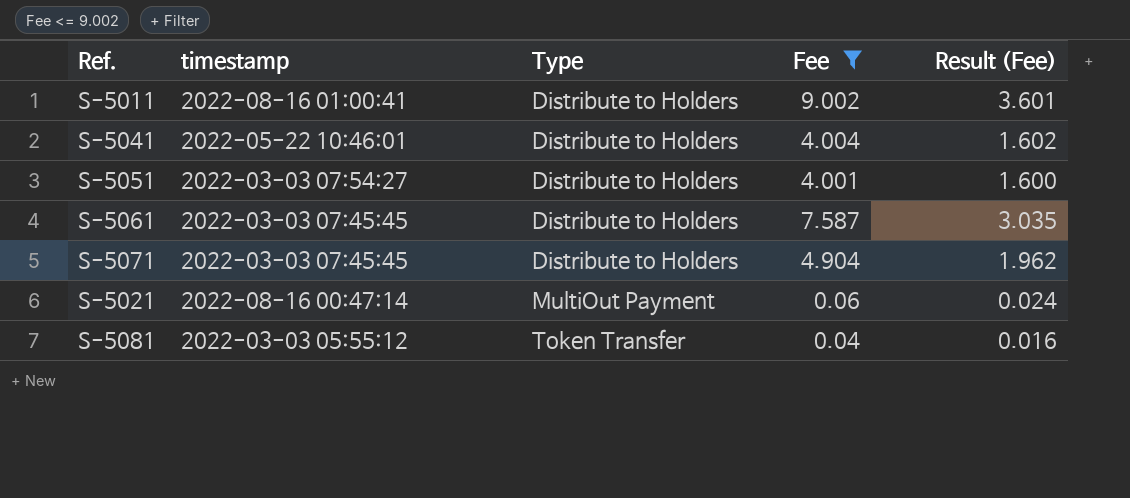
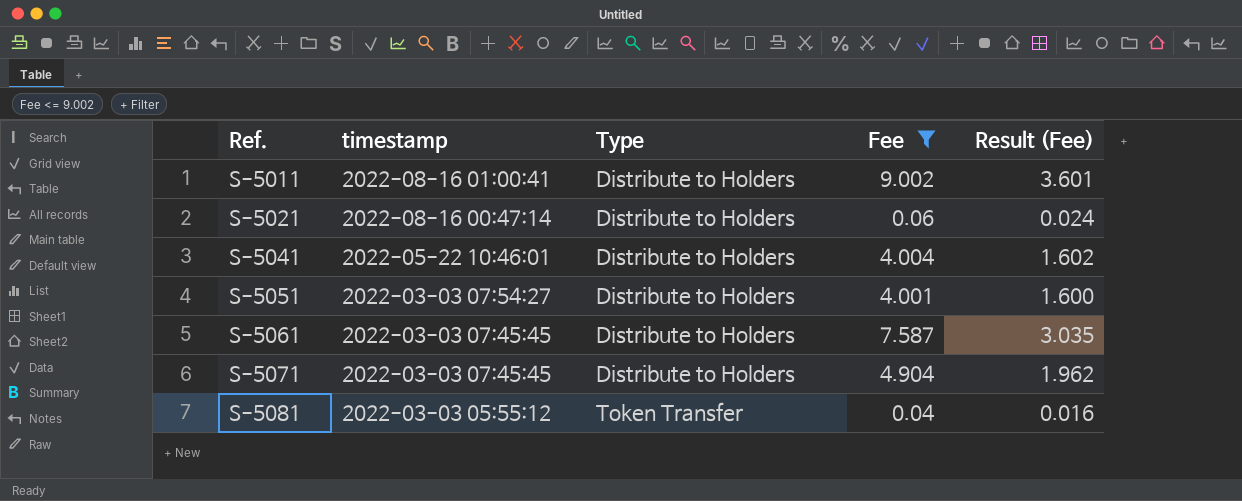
row order: Type ascending -> Ref. ascending
S-5021 | Type: MultiOut Payment -> Distribute to Holders

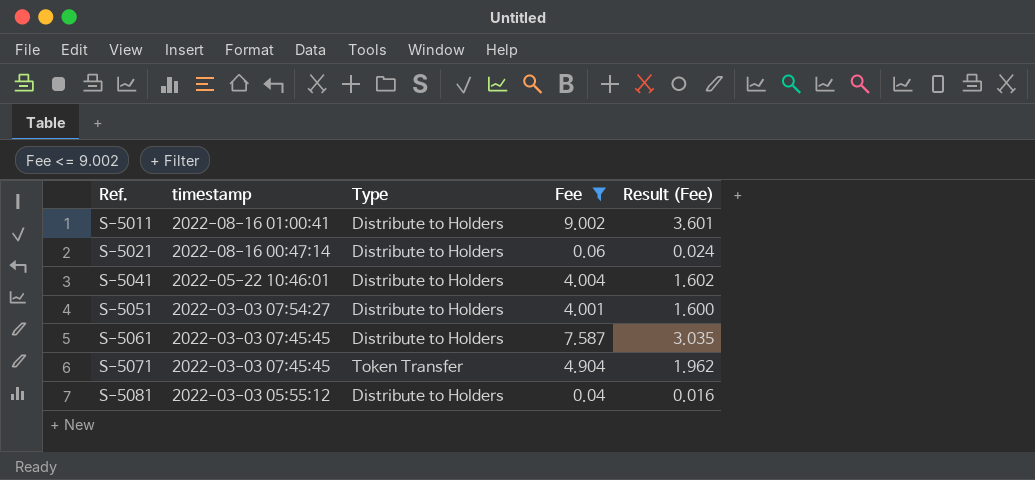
S-5071 | Type: Distribute to Holders -> Token Transfer
S-5081 | Type: Token Transfer -> Distribute to Holders

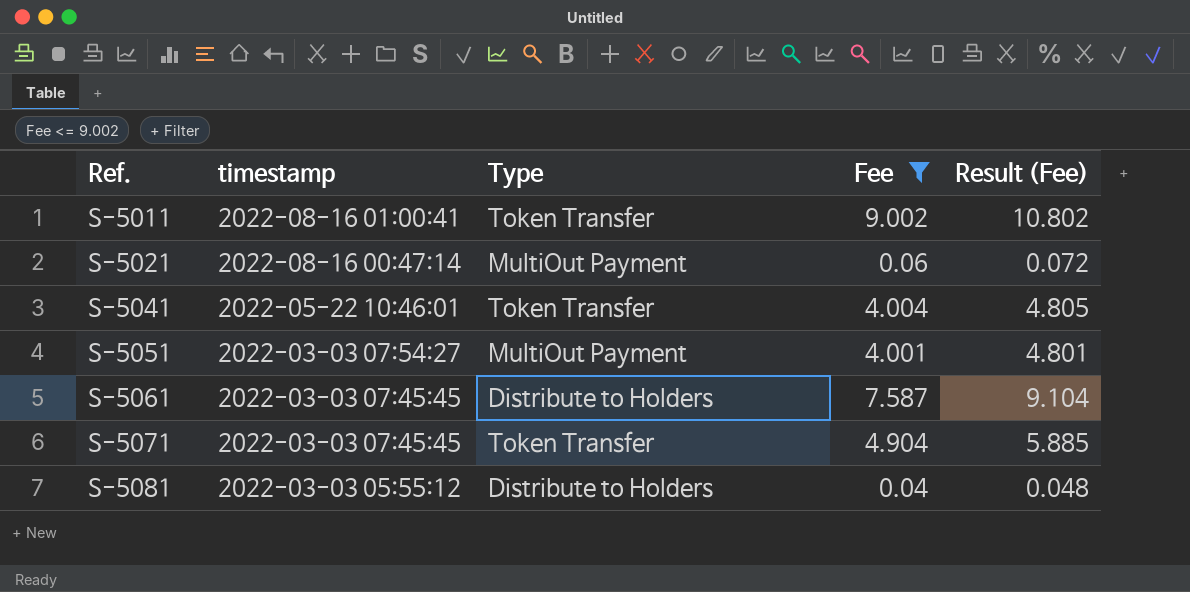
column Result (Fee) | formula: [Fee] * 0.4 -> [Fee] * 1.2
S-5011 | Type: Distribute to Holders -> Token Transfer
S-5021 | Type: Distribute to Holders -> MultiOut Payment
S-5041 | Type: Distribute to Holders -> Token Transfer
S-5051 | Type: Distribute to Holders -> MultiOut Payment

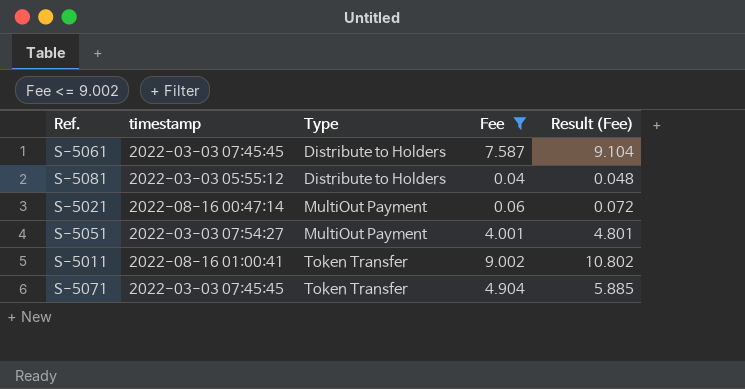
row order: Ref. ascending -> Type ascending
row S-5041: 2022-05-22 10:46:01 | Token Transfer | 4.004 | 4.805 -> none

